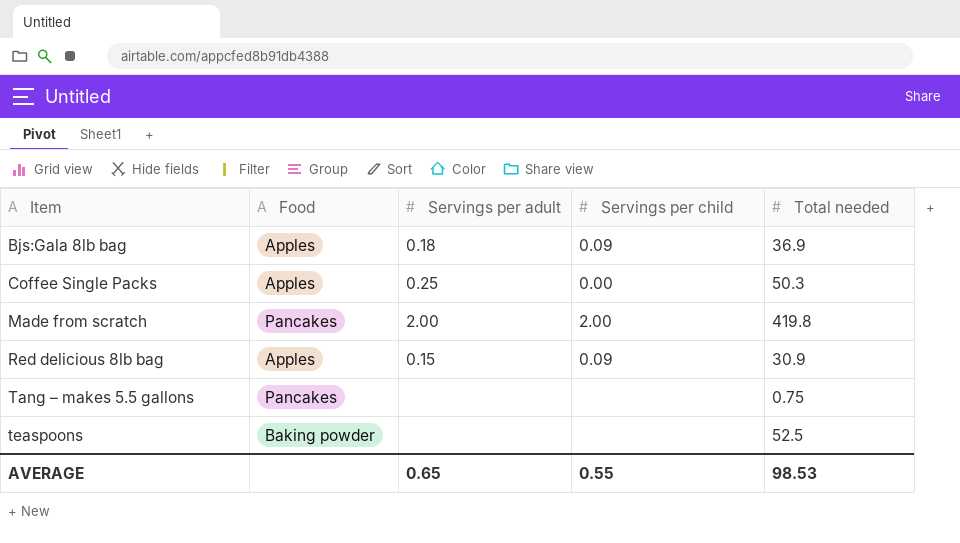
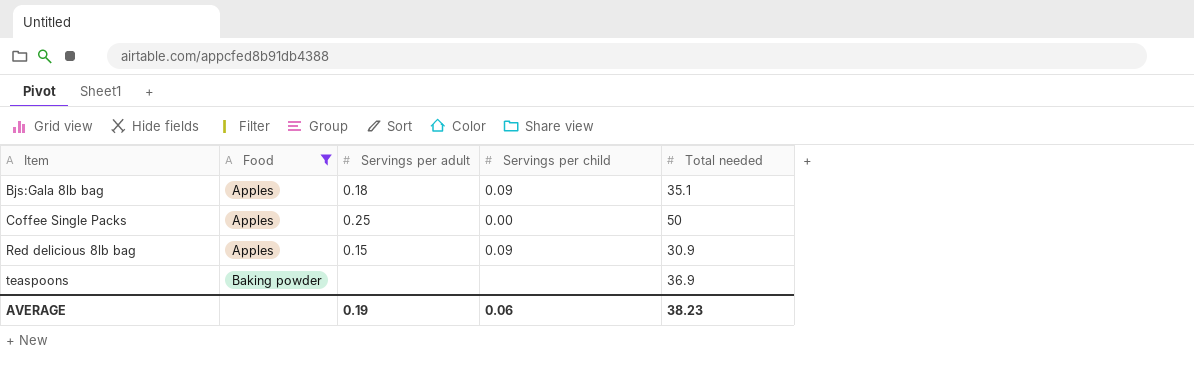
filter: none -> Food != Pancakes
Bjs:Gala 8lb bag | Total needed: 36.9 -> 35.1
Coffee Single Packs | Total needed: 50.3 -> 50
teaspoons | Total needed: 52.5 -> 36.9
AVERAGE | Servings per adult: 0.65 -> 0.19
AVERAGE | Servings per child: 0.55 -> 0.06
AVERAGE | Total needed: 98.53 -> 38.23

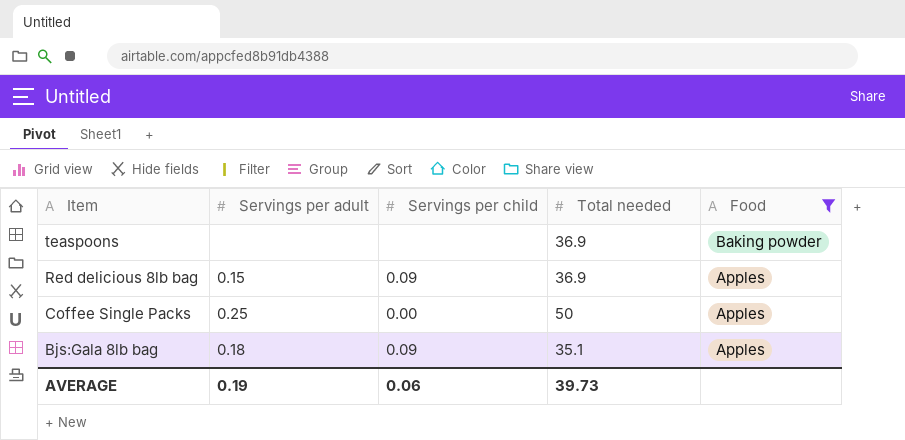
row order: Item ascending -> Item descending
column Food | position: 2 -> 5
Red delicious 8lb bag | Total needed: 30.9 -> 36.9
AVERAGE | Total needed: 38.23 -> 39.73

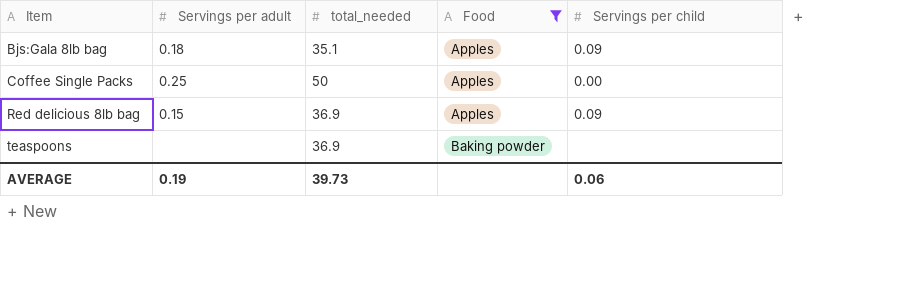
row order: Item descending -> Item ascending
column name: Total needed -> total_needed
column Servings per child | position: 3 -> 5

